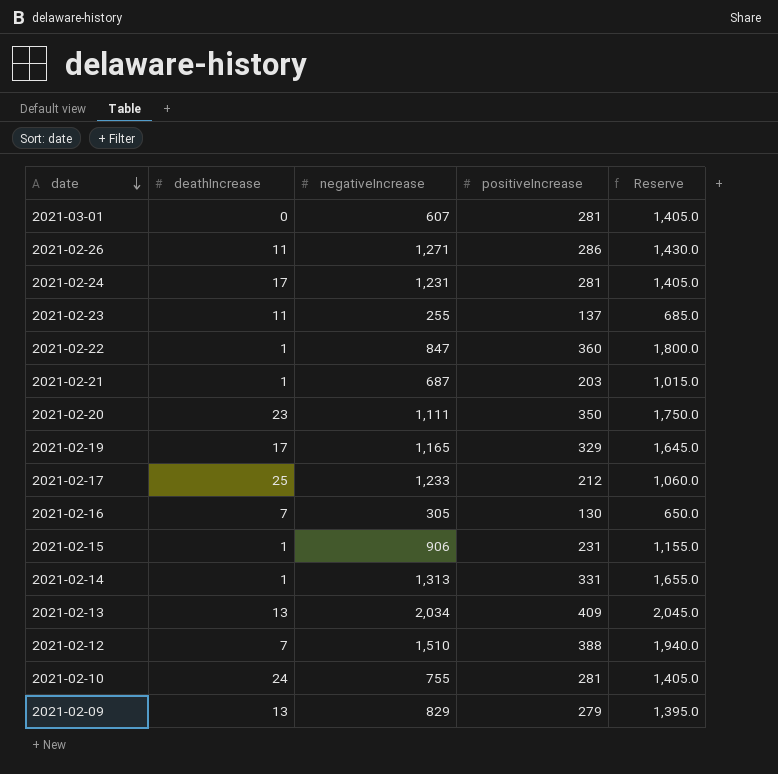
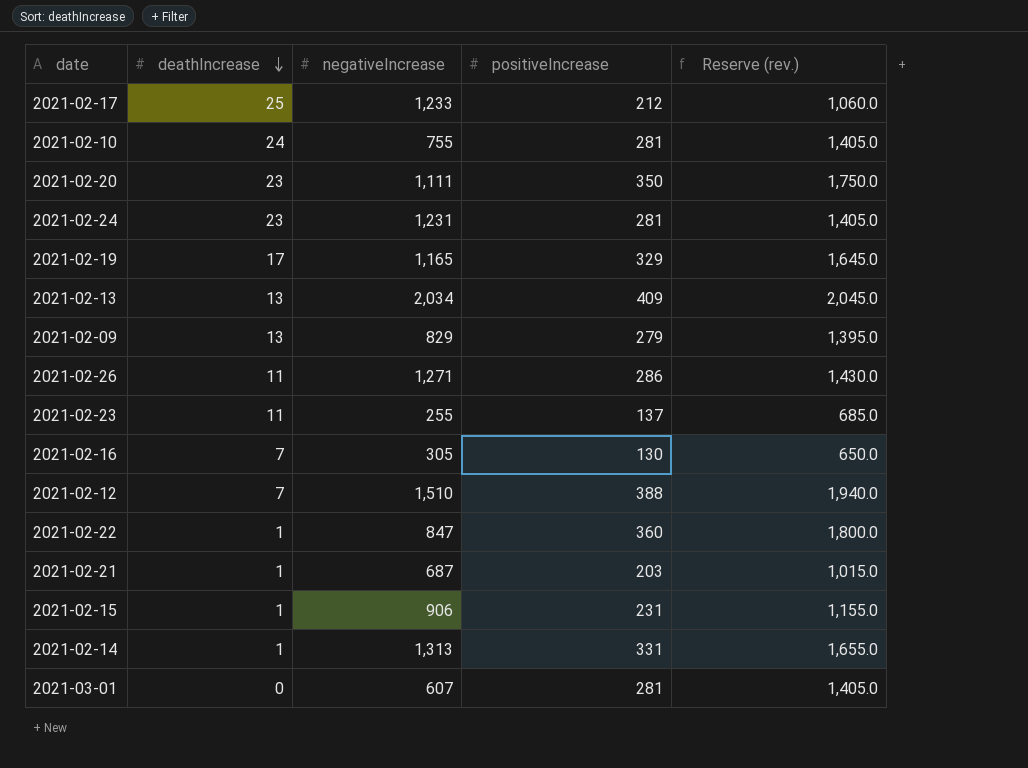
row order: date descending -> deathIncrease descending
column name: Reserve -> Reserve (rev.)
2021-02-24 | deathIncrease: 17 -> 23

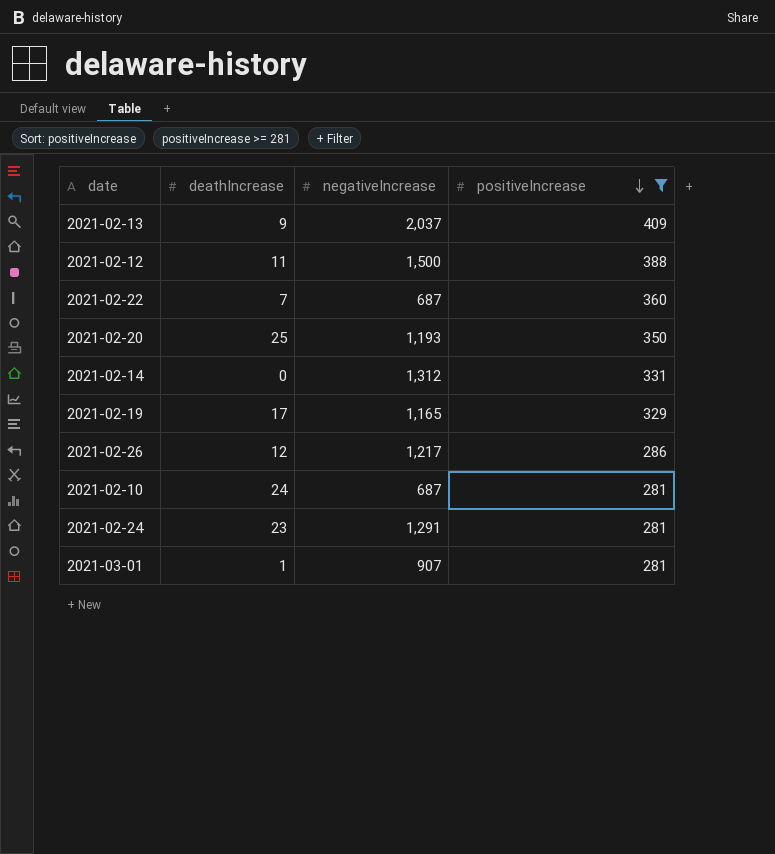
filter: none -> positiveIncrease >= 281
row order: deathIncrease descending -> positiveIncrease descending
column Reserve (rev.) | formula: [positiveIncrease] * 5 -> none
2021-02-13 | deathIncrease: 13 -> 9
2021-02-13 | negativeIncrease: 2,034 -> 2,037
2021-02-12 | deathIncrease: 7 -> 11
2021-02-12 | negativeIncrease: 1,510 -> 1,500
2021-02-22 | deathIncrease: 1 -> 7
2021-02-22 | negativeIncrease: 847 -> 687
2021-02-20 | deathIncrease: 23 -> 25
2021-02-20 | negativeIncrease: 1,111 -> 1,193
2021-02-14 | deathIncrease: 1 -> 0
2021-02-14 | negativeIncrease: 1,313 -> 1,312
2021-02-26 | deathIncrease: 11 -> 12
2021-02-26 | negativeIncrease: 1,271 -> 1,217
2021-02-10 | negativeIncrease: 755 -> 687
2021-02-24 | negativeIncrease: 1,231 -> 1,291
2021-03-01 | deathIncrease: 0 -> 1
2021-03-01 | negativeIncrease: 607 -> 907

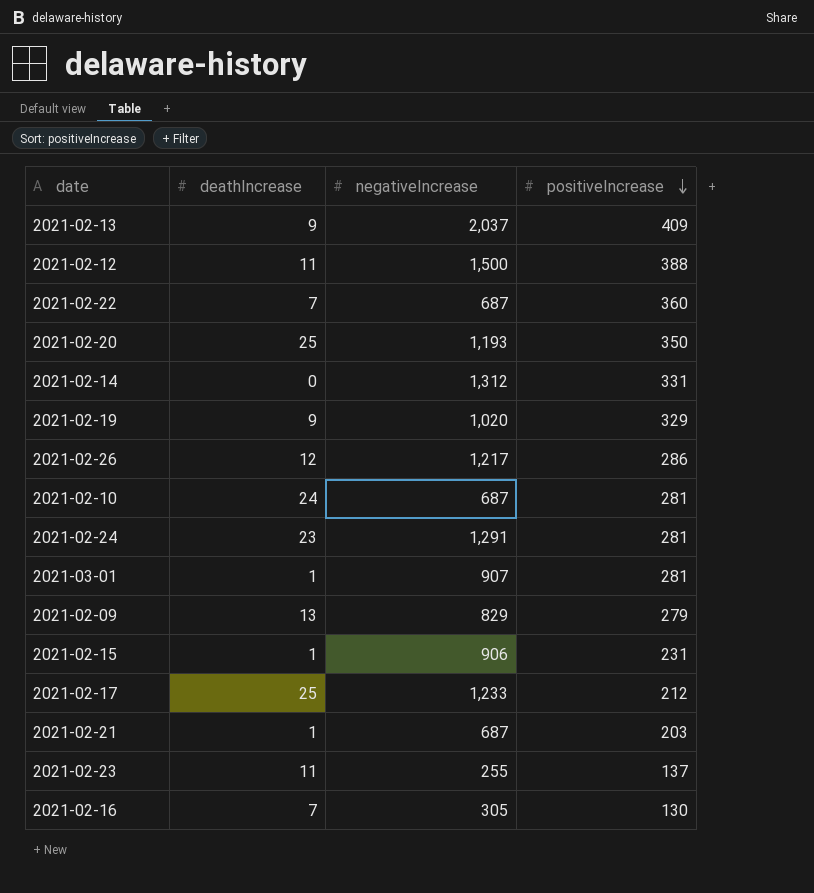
filter: positiveIncrease >= 281 -> none
2021-02-19 | deathIncrease: 17 -> 9
2021-02-19 | negativeIncrease: 1,165 -> 1,020

